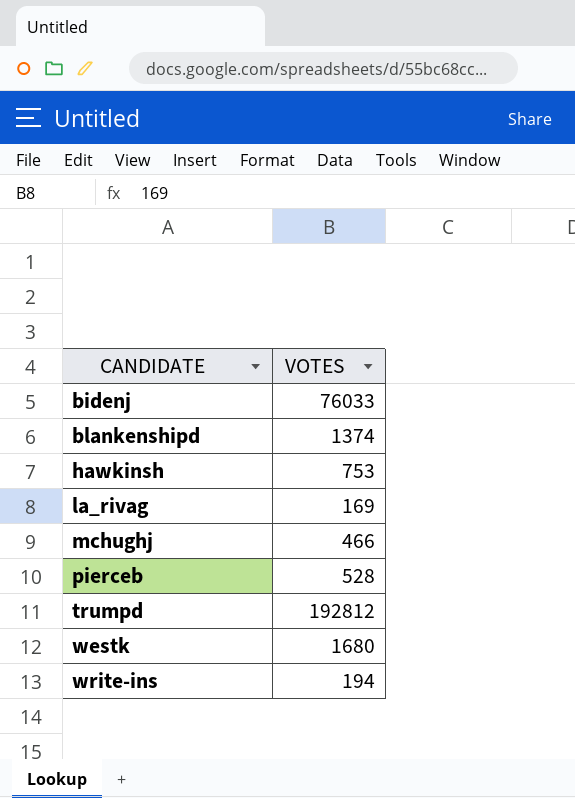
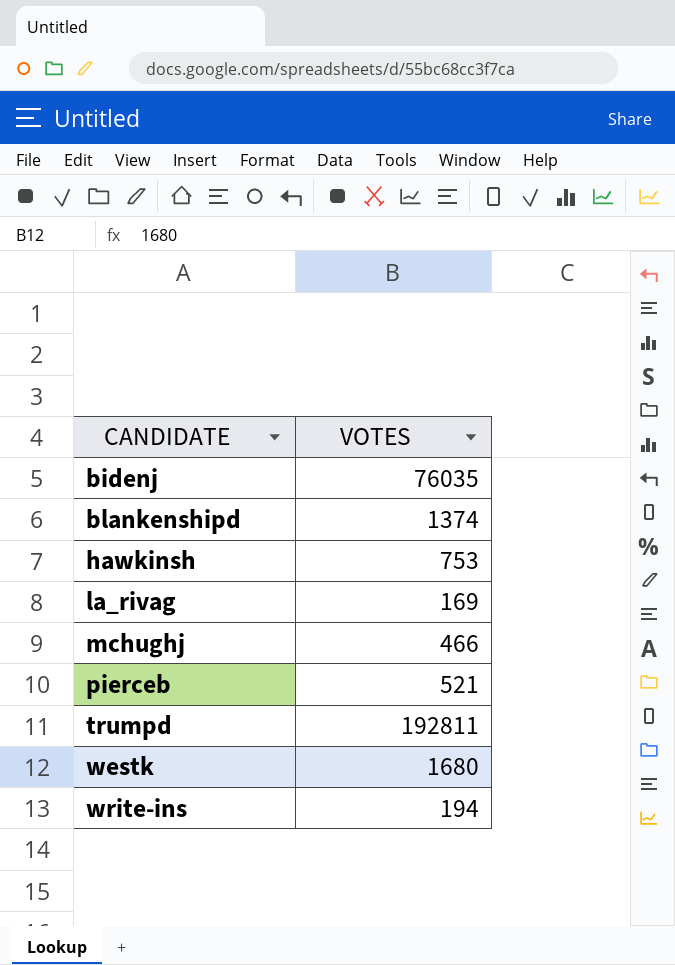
bidenj | VOTES: 76033 -> 76035
pierceb | VOTES: 528 -> 521
trumpd | VOTES: 192812 -> 192811

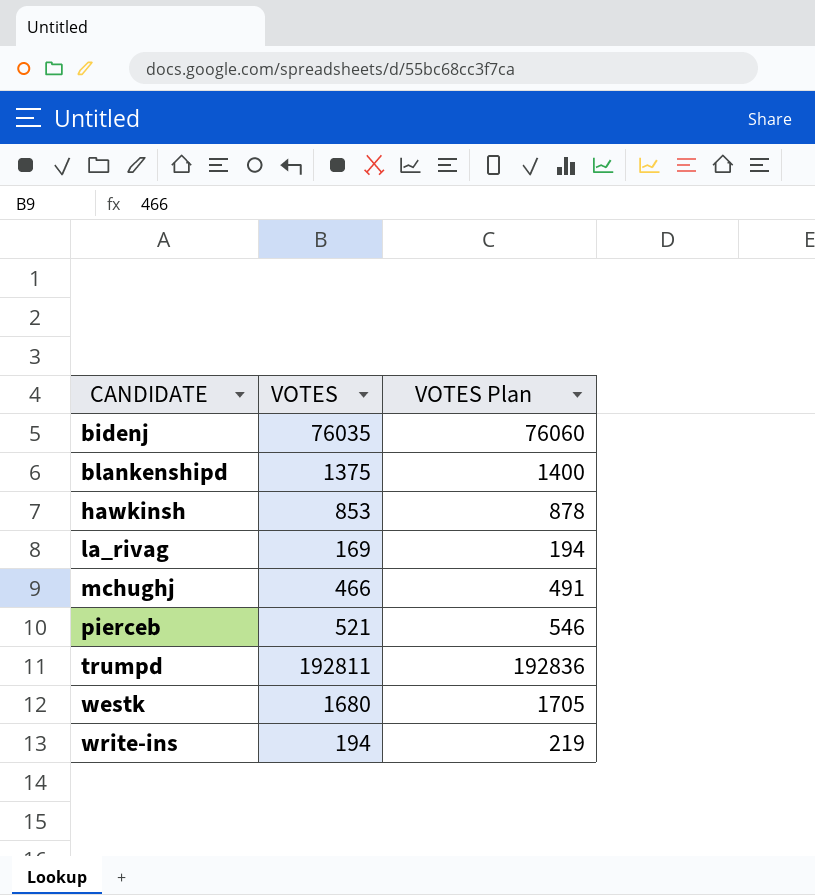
column VOTES Plan | formula: none -> [VOTES] + 25
blankenshipd | VOTES: 1374 -> 1375
hawkinsh | VOTES: 753 -> 853

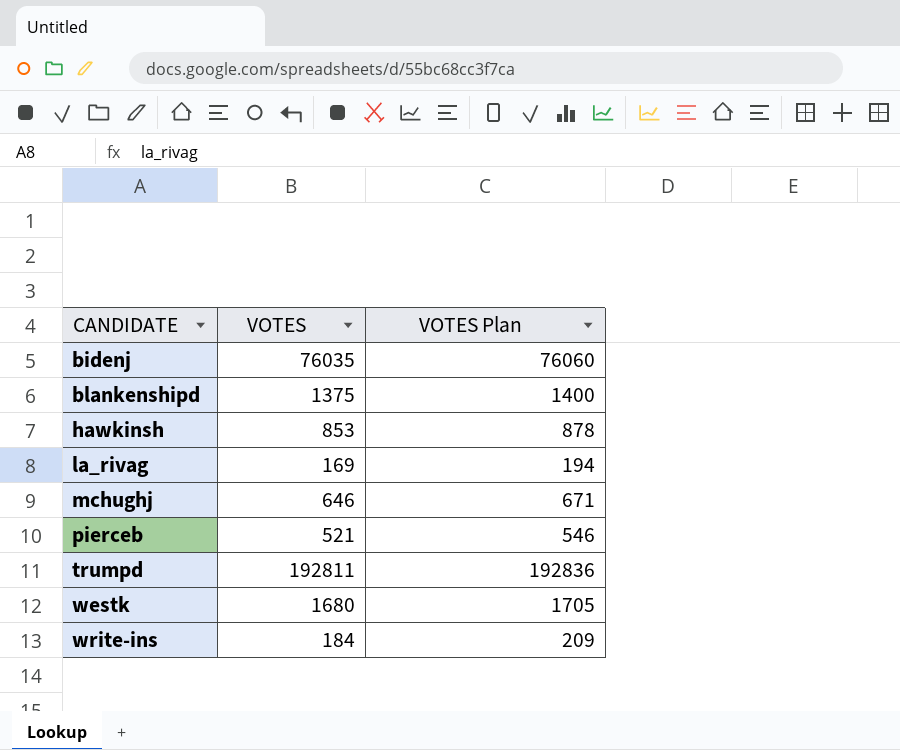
mchughj | VOTES: 466 -> 646
mchughj | VOTES Plan: 491 -> 671
write-ins | VOTES: 194 -> 184
write-ins | VOTES Plan: 219 -> 209

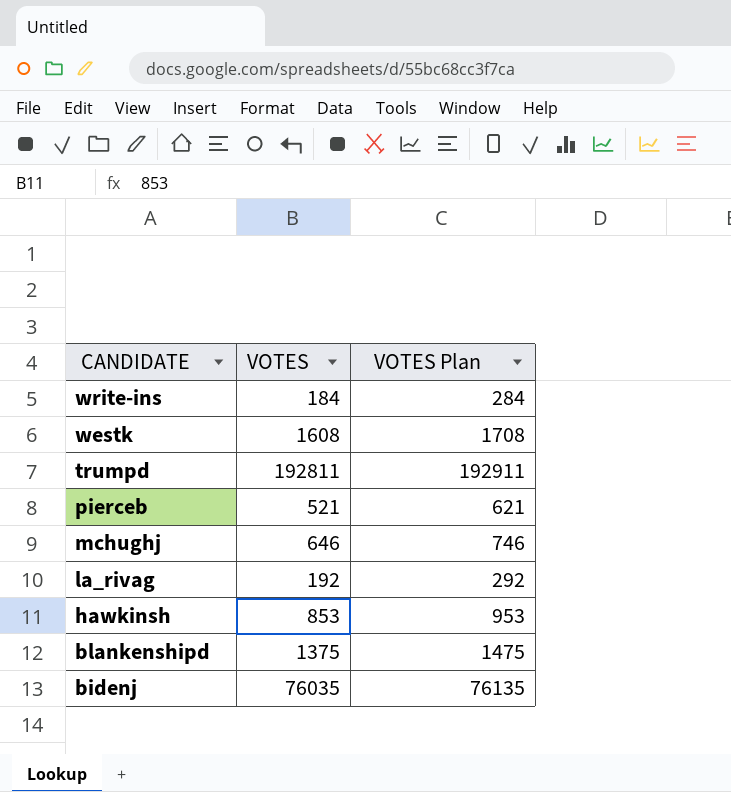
row order: CANDIDATE ascending -> CANDIDATE descending
column VOTES Plan | formula: [VOTES] + 25 -> [VOTES] + 100
westk | VOTES: 1680 -> 1608
la_rivag | VOTES: 169 -> 192

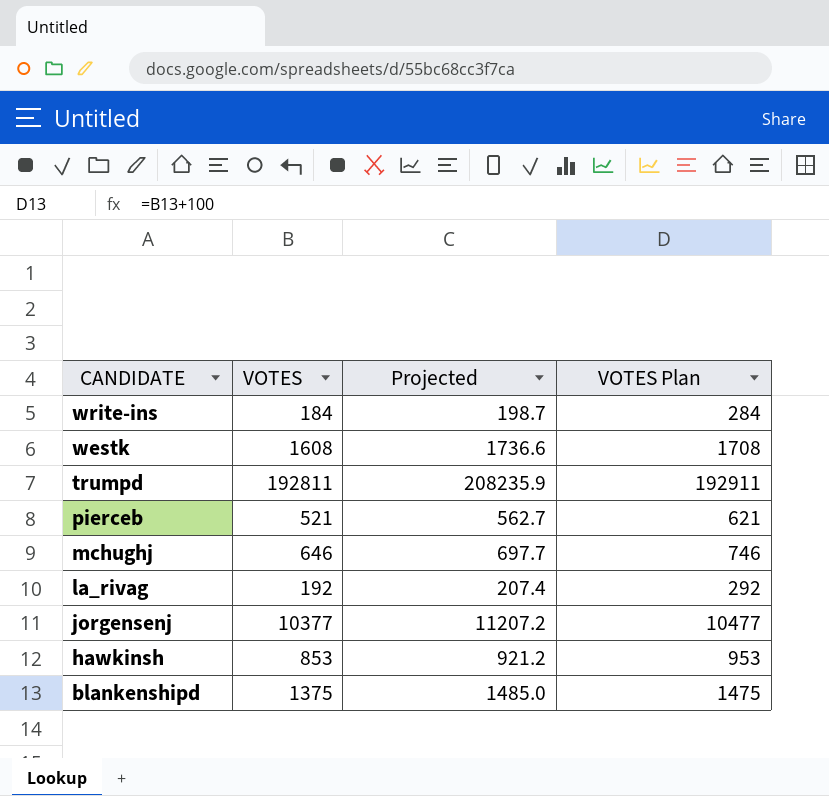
column Projected | formula: none -> [VOTES] * 1.08
row bidenj: 76035 | 76135 -> none
row jorgensenj: none -> 10377 | 11207.2 | 10477

